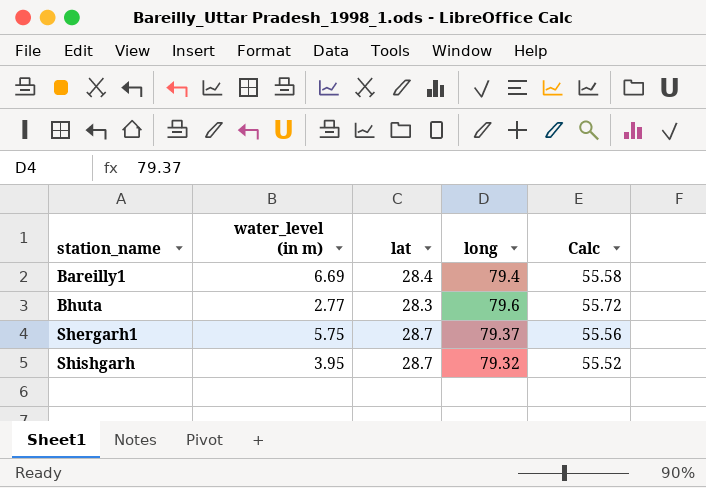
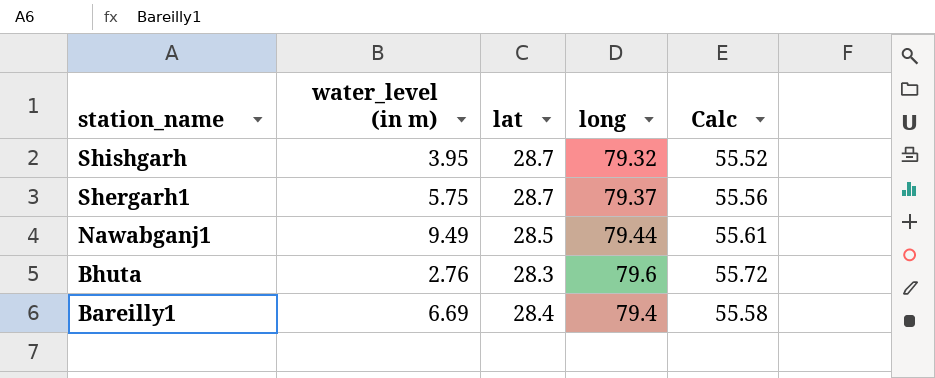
row order: station_name ascending -> station_name descending
row Nawabganj1: none -> 9.49 | 28.5 | 79.44 | 55.61
Bhuta | water_level (in m): 2.77 -> 2.76

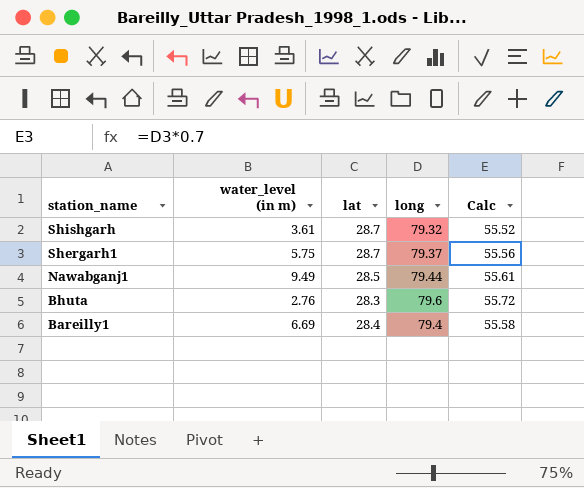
Shishgarh | water_level (in m): 3.95 -> 3.61

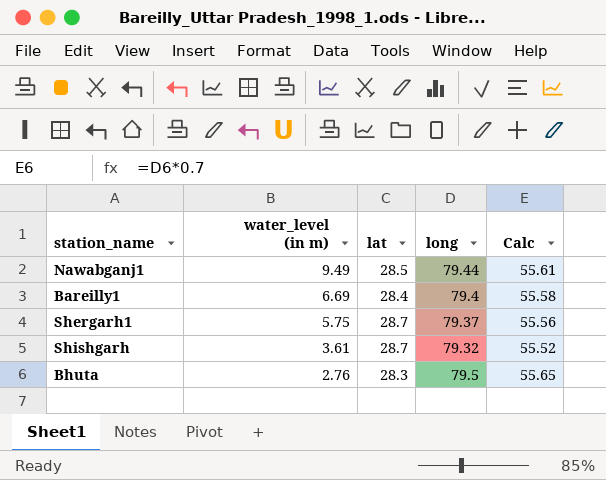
row order: station_name descending -> water_level (in m) descending
Bhuta | long: 79.6 -> 79.5
Bhuta | Calc: 55.72 -> 55.65

